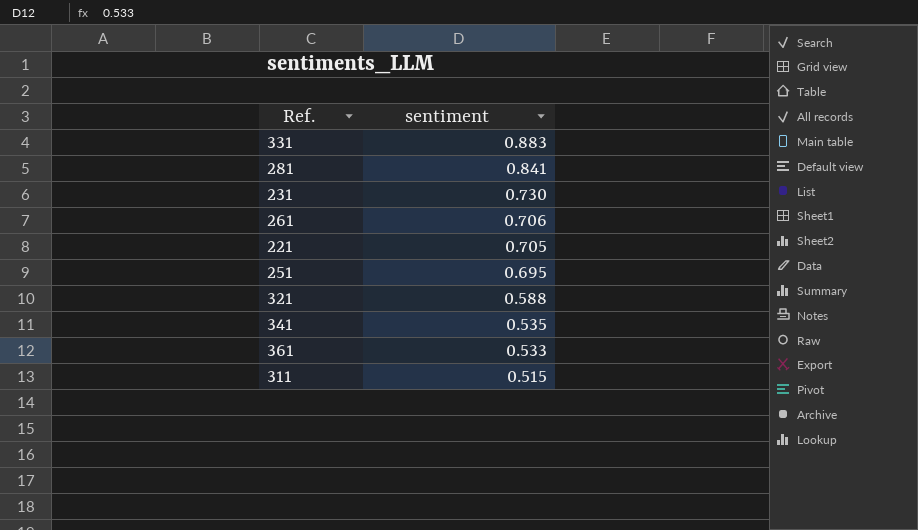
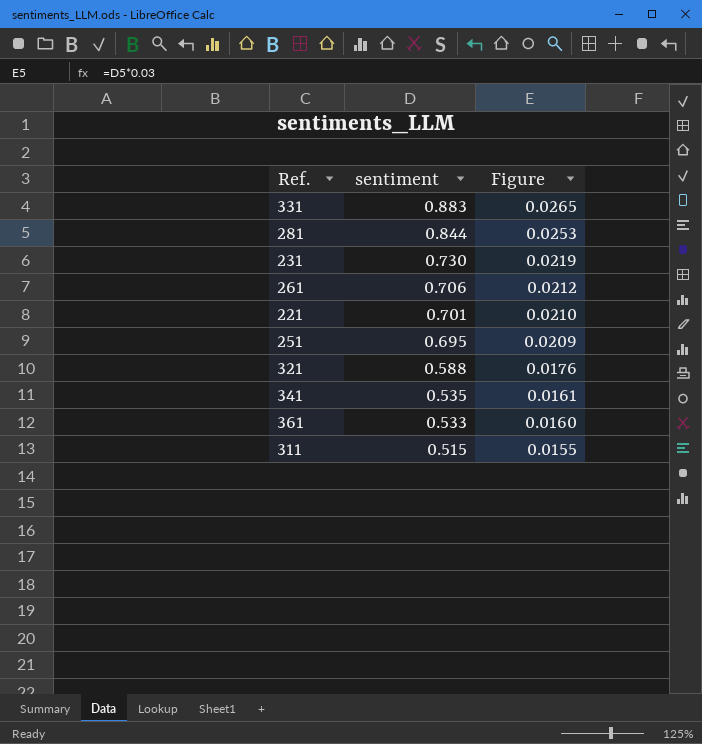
column Figure | formula: none -> [sentiment] * 0.03
281 | sentiment: 0.841 -> 0.844
221 | sentiment: 0.705 -> 0.701

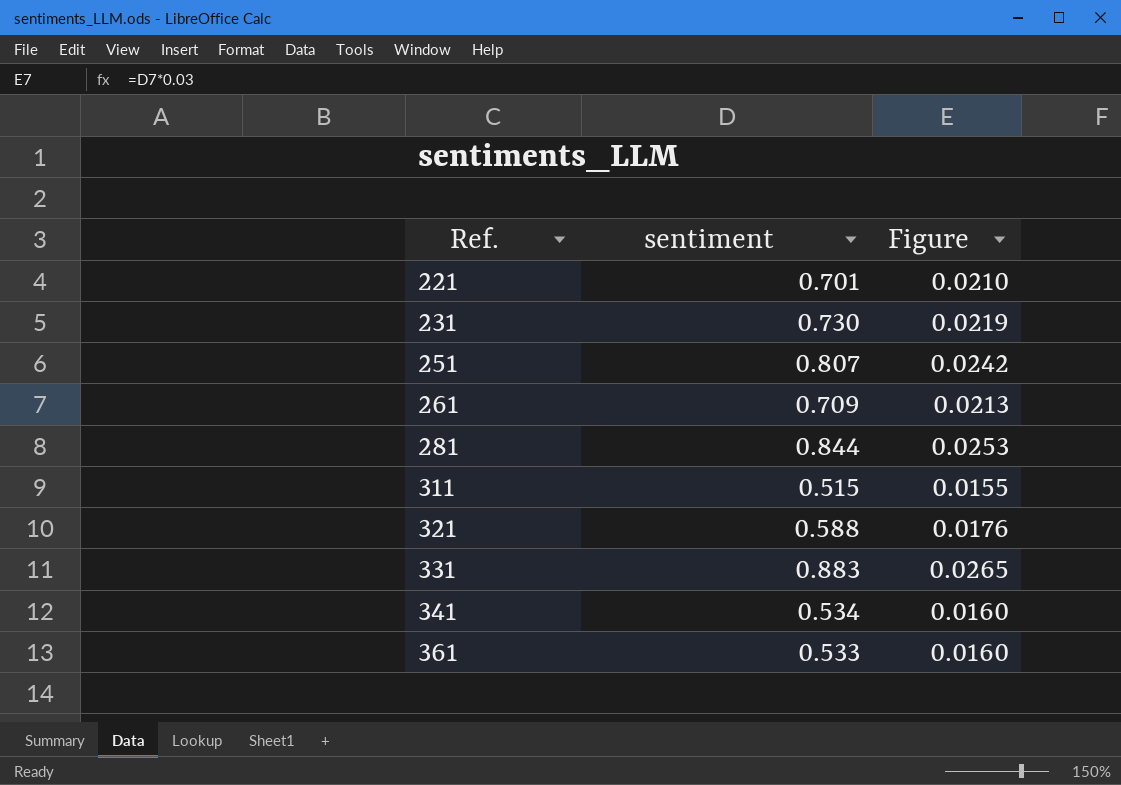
row order: sentiment descending -> Ref. ascending
251 | sentiment: 0.695 -> 0.807
251 | Figure: 0.0209 -> 0.0242
261 | sentiment: 0.706 -> 0.709
261 | Figure: 0.0212 -> 0.0213
341 | sentiment: 0.535 -> 0.534
341 | Figure: 0.0161 -> 0.0160

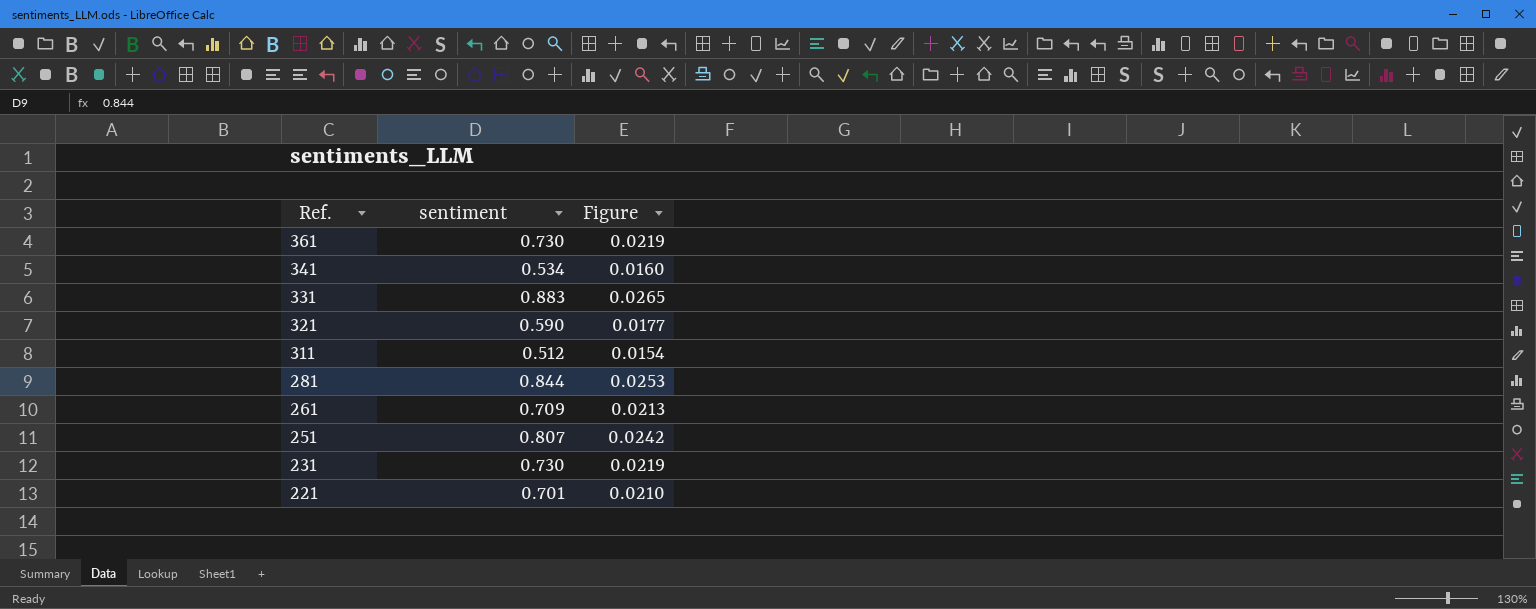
row order: Ref. ascending -> Ref. descending
361 | sentiment: 0.533 -> 0.730
361 | Figure: 0.0160 -> 0.0219
321 | sentiment: 0.588 -> 0.590
321 | Figure: 0.0176 -> 0.0177
311 | sentiment: 0.515 -> 0.512
311 | Figure: 0.0155 -> 0.0154

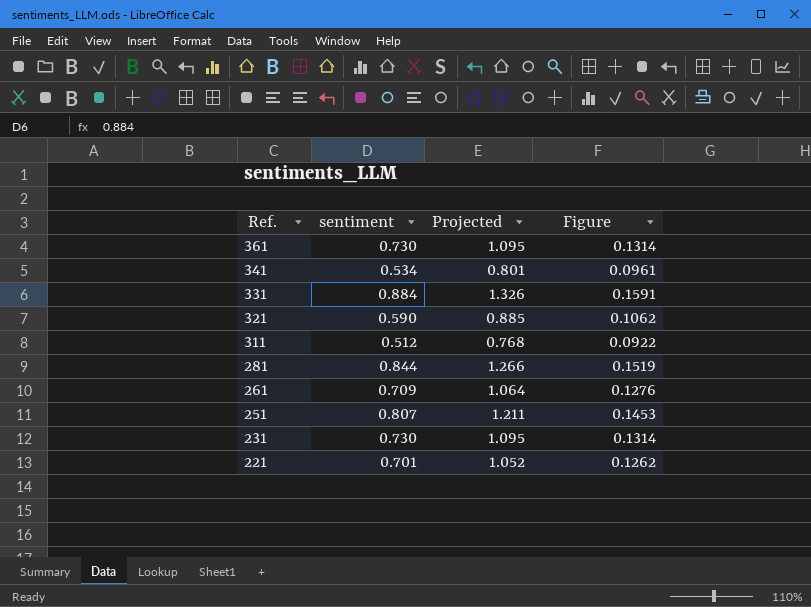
column Projected | formula: none -> [sentiment] * 1.5
column Figure | formula: [sentiment] * 0.03 -> [sentiment] * 0.18
331 | sentiment: 0.883 -> 0.884

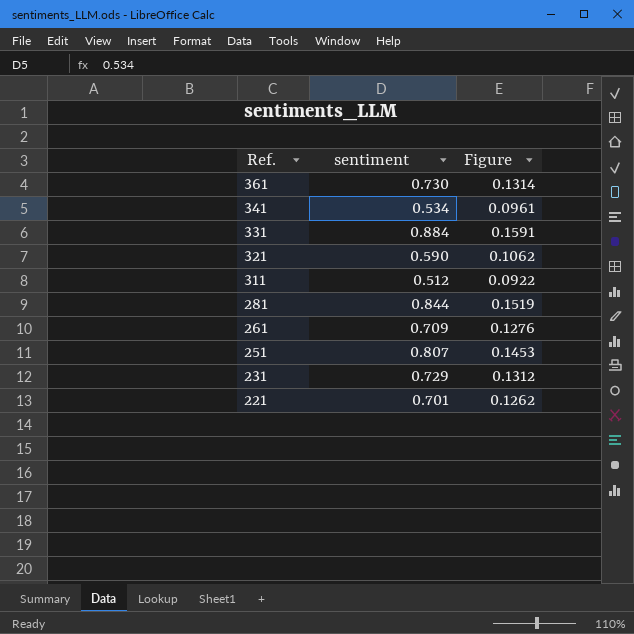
column Projected | formula: [sentiment] * 1.5 -> none
231 | sentiment: 0.730 -> 0.729
231 | Figure: 0.1314 -> 0.1312

